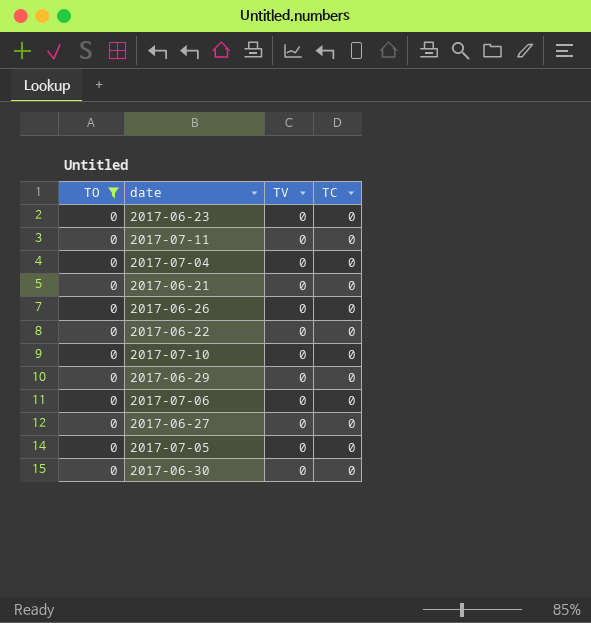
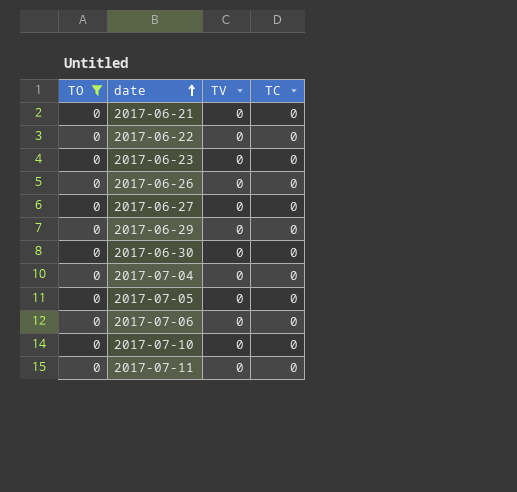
row order: none -> date ascending

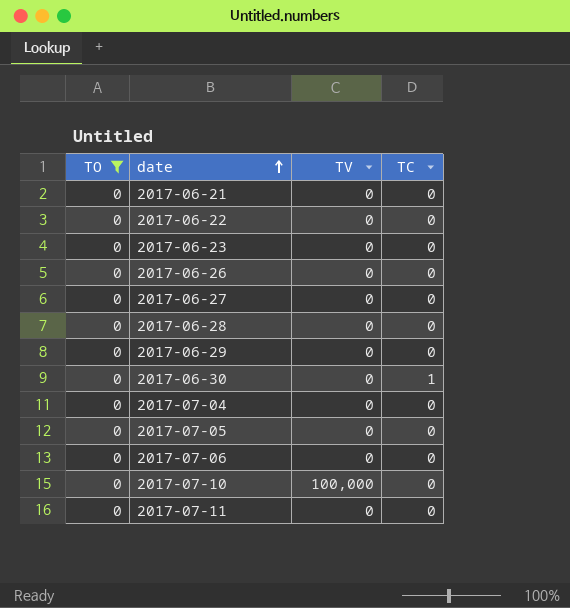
row 2017-06-28: none -> 0 | 0 | 0
2017-06-30 | TC: 0 -> 1
2017-07-10 | TV: 0 -> 100,000

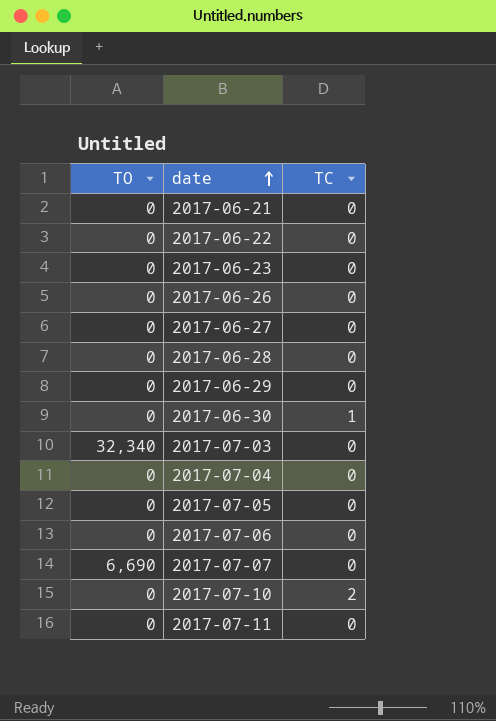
filter: TO = 0 -> none
column TV | position: 3 -> none
2017-07-10 | TC: 0 -> 2

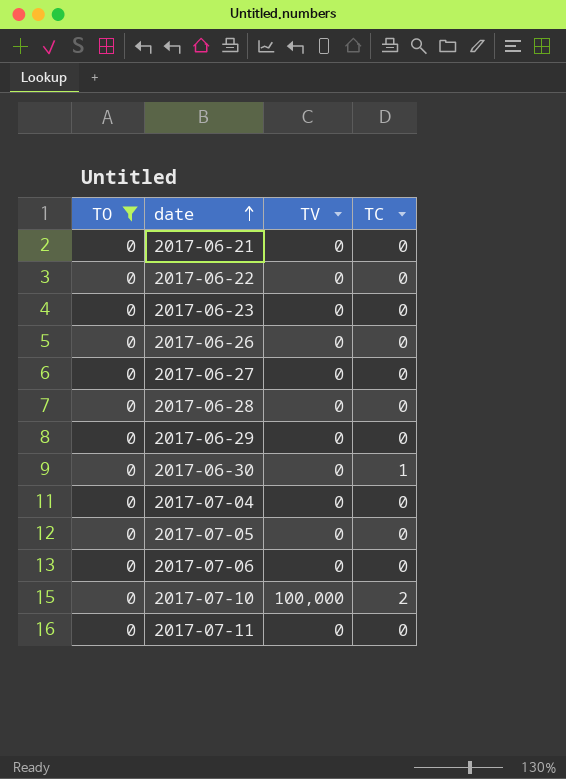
filter: none -> TO = 0
column TV | position: none -> 3

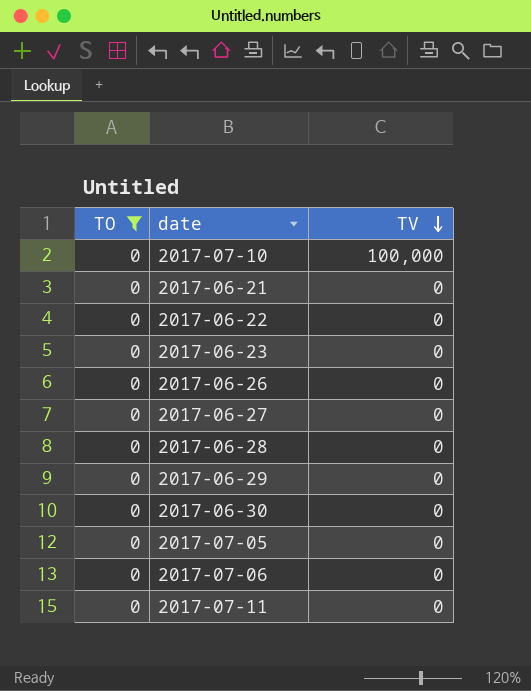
row order: date ascending -> TV descending
column TC | position: 4 -> none
row 2017-07-04: 0 | 0 | 0 -> none

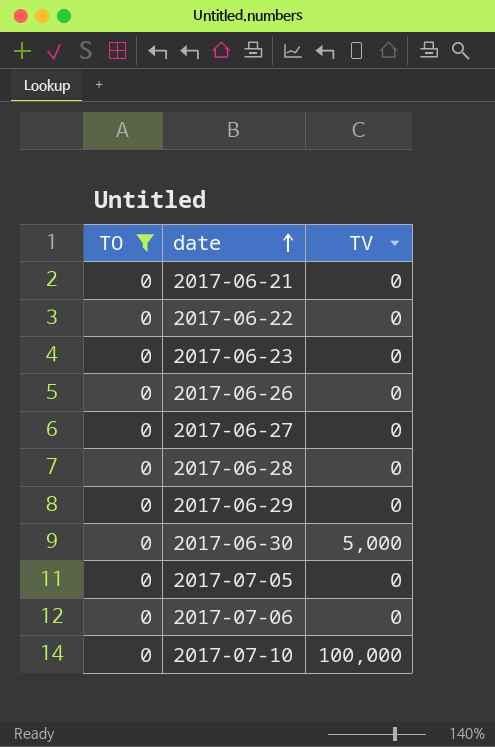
row order: TV descending -> date ascending
row 2017-07-11: 0 | 0 -> none
2017-06-30 | TV: 0 -> 5,000

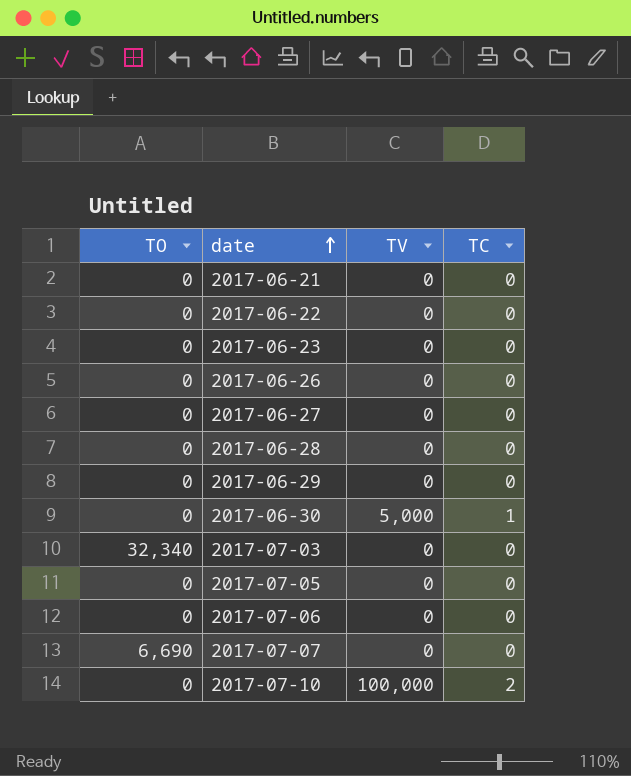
filter: TO = 0 -> none
column TC | position: none -> 4

